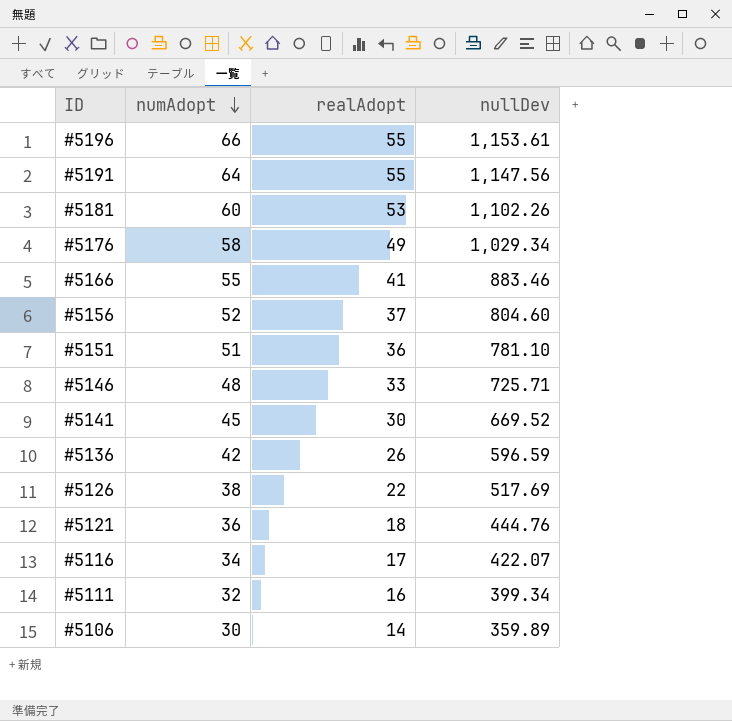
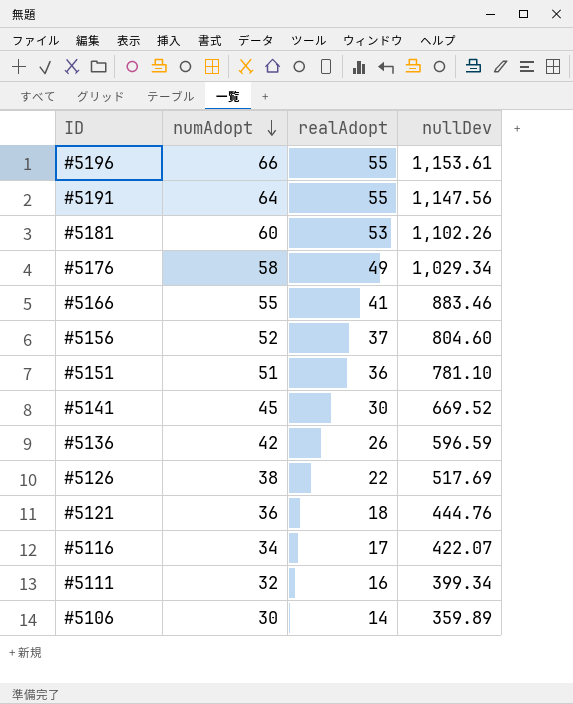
row #5146: 48 | 33 | 725.71 -> none

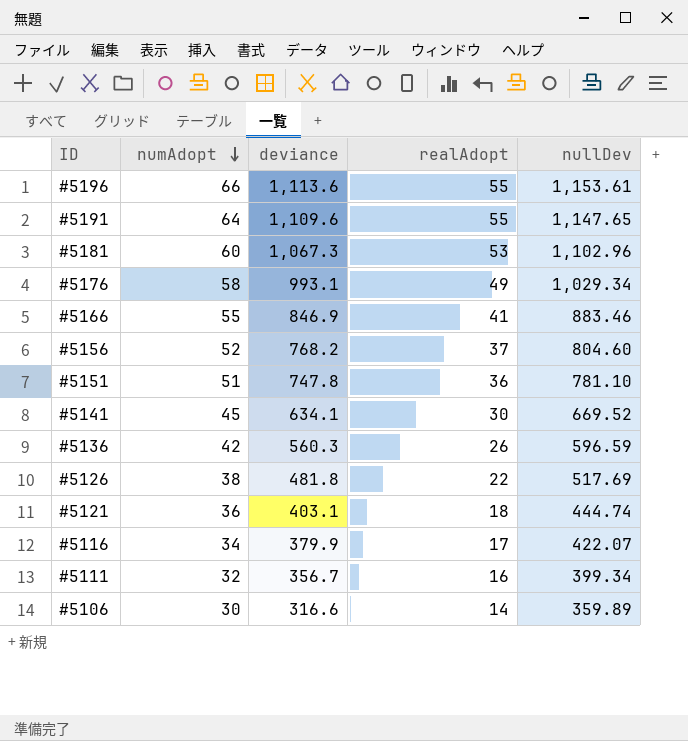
column deviance | position: none -> 3
#5191 | nullDev: 1,147.56 -> 1,147.65
#5181 | nullDev: 1,102.26 -> 1,102.96
#5121 | nullDev: 444.76 -> 444.74

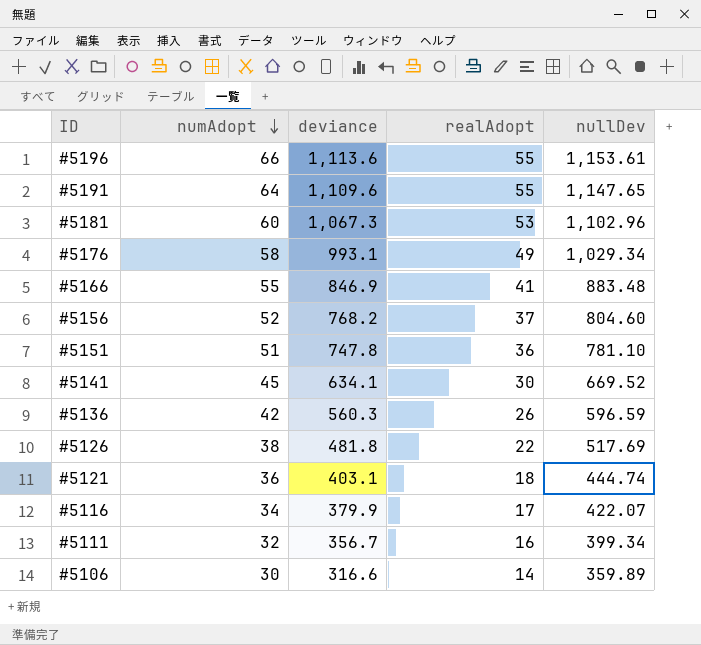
#5166 | nullDev: 883.46 -> 883.48

